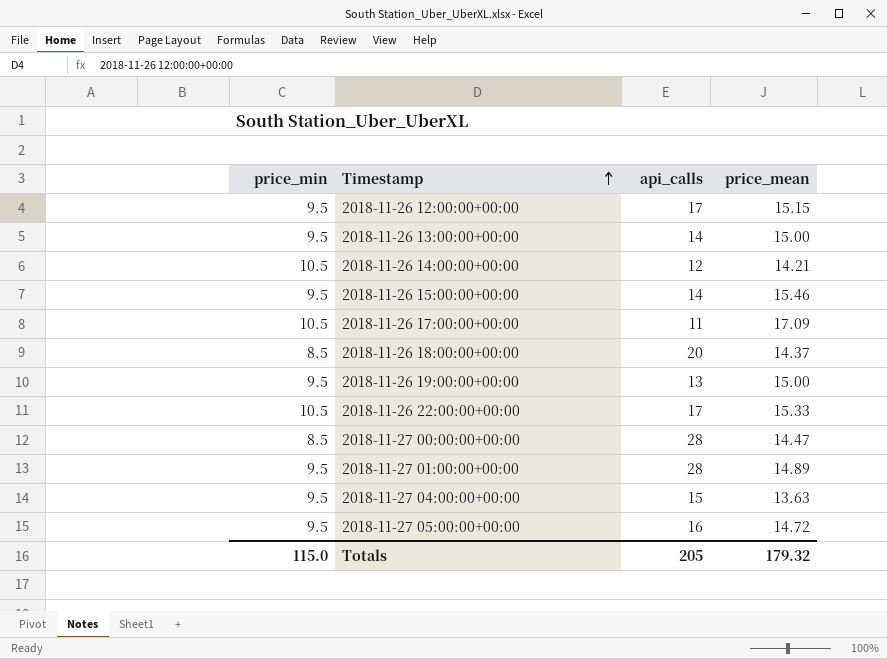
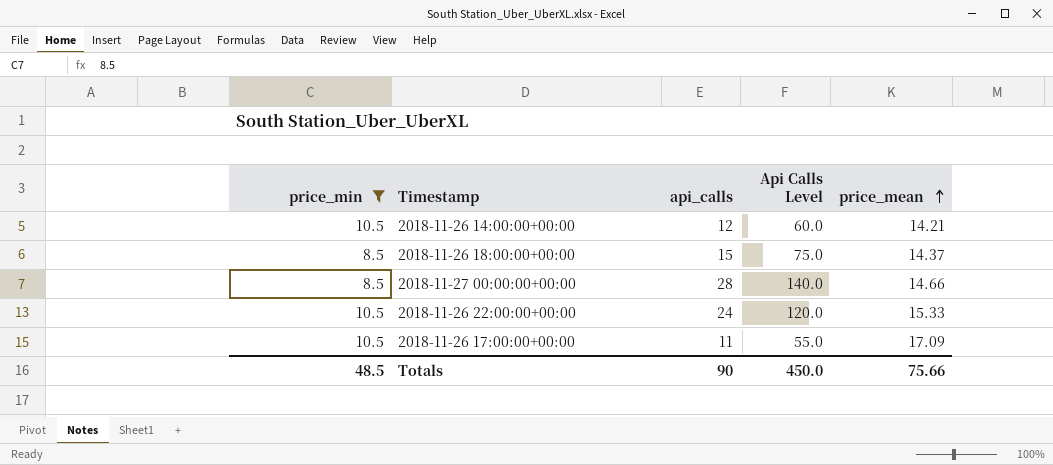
filter: none -> price_min != 9.5
row order: Timestamp ascending -> price_mean ascending
column Api Calls Level | formula: none -> [api_calls] * 5
2018-11-26 18:00:00+00:00 | api_calls: 20 -> 15
2018-11-27 00:00:00+00:00 | price_mean: 14.47 -> 14.66
2018-11-26 22:00:00+00:00 | api_calls: 17 -> 24
Totals | price_min: 115.0 -> 48.5
Totals | api_calls: 205 -> 90
Totals | price_mean: 179.32 -> 75.66

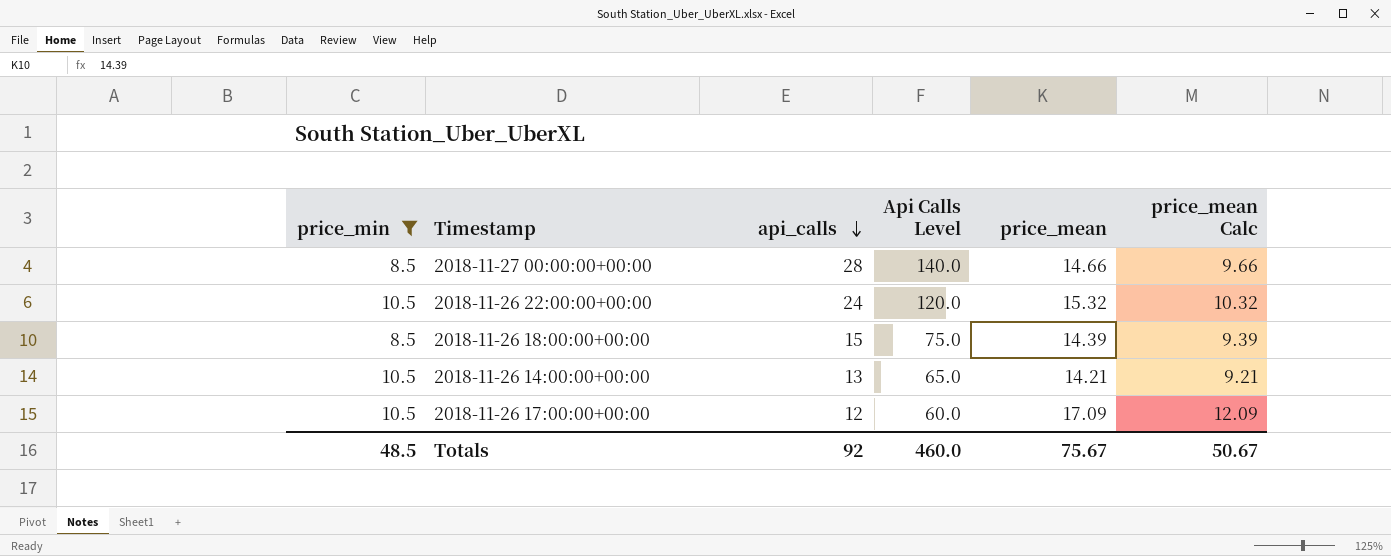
row order: price_mean ascending -> api_calls descending
column price_mean Calc | formula: none -> [price_mean] - 5
2018-11-26 22:00:00+00:00 | price_mean: 15.33 -> 15.32
2018-11-26 18:00:00+00:00 | price_mean: 14.37 -> 14.39
2018-11-26 14:00:00+00:00 | api_calls: 12 -> 13
2018-11-26 14:00:00+00:00 | Api Calls Level: 60.0 -> 65.0
2018-11-26 17:00:00+00:00 | api_calls: 11 -> 12
2018-11-26 17:00:00+00:00 | Api Calls Level: 55.0 -> 60.0
Totals | api_calls: 90 -> 92
Totals | Api Calls Level: 450.0 -> 460.0
Totals | price_mean: 75.66 -> 75.67

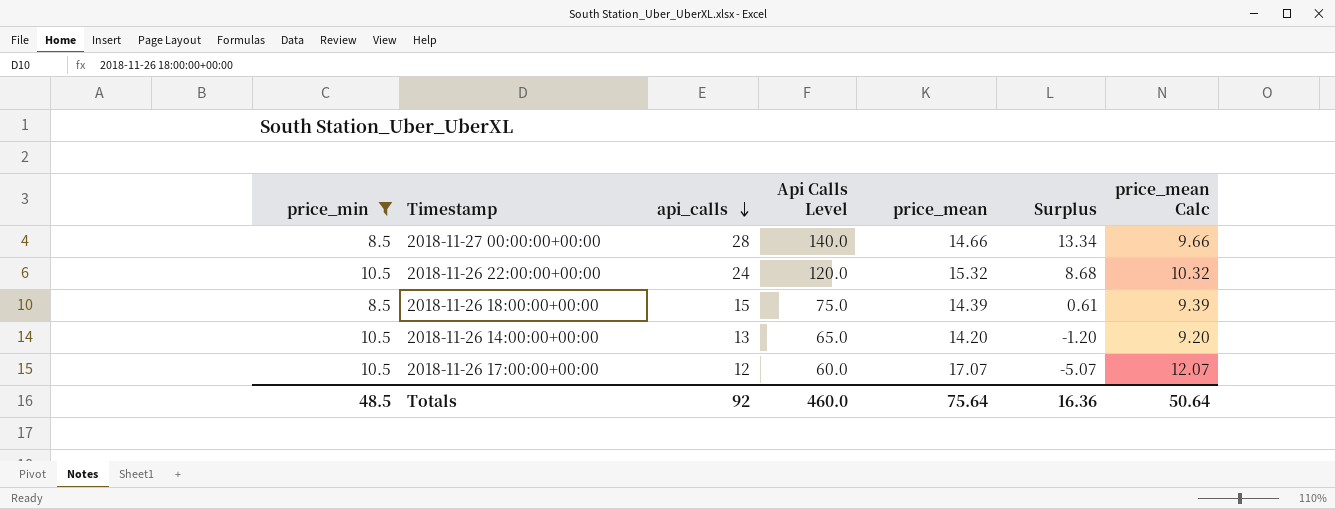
column Surplus | formula: none -> [api_calls] - [price_mean]
2018-11-26 14:00:00+00:00 | price_mean: 14.21 -> 14.20
2018-11-26 14:00:00+00:00 | price_mean Calc: 9.21 -> 9.20
2018-11-26 17:00:00+00:00 | price_mean: 17.09 -> 17.07
2018-11-26 17:00:00+00:00 | price_mean Calc: 12.09 -> 12.07
Totals | price_mean: 75.67 -> 75.64
Totals | price_mean Calc: 50.67 -> 50.64

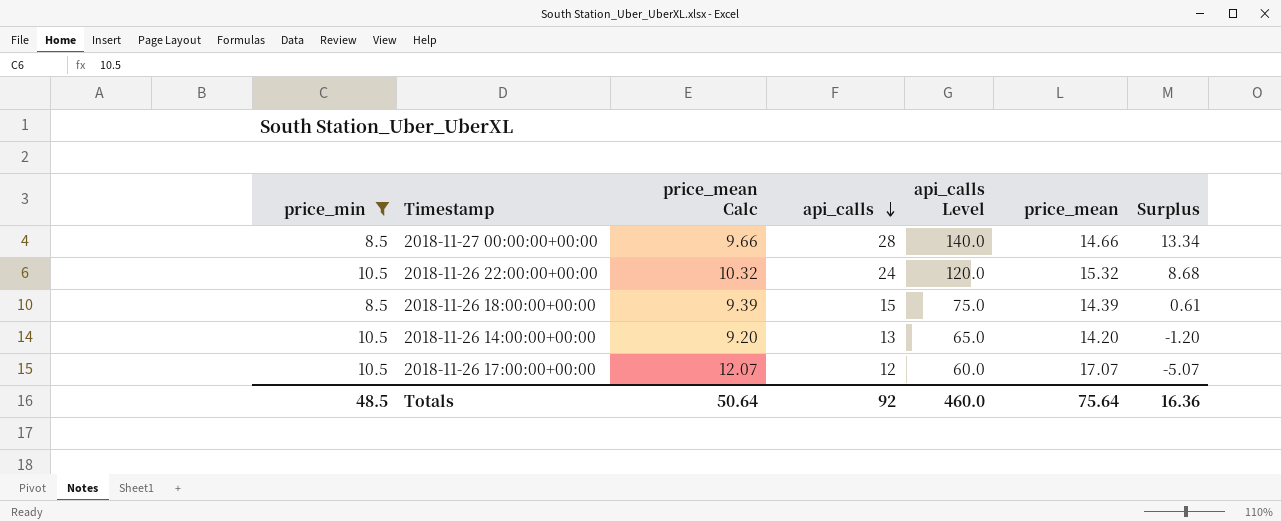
column price_mean Calc | position: 7 -> 3
column name: Api Calls Level -> api_calls Level

